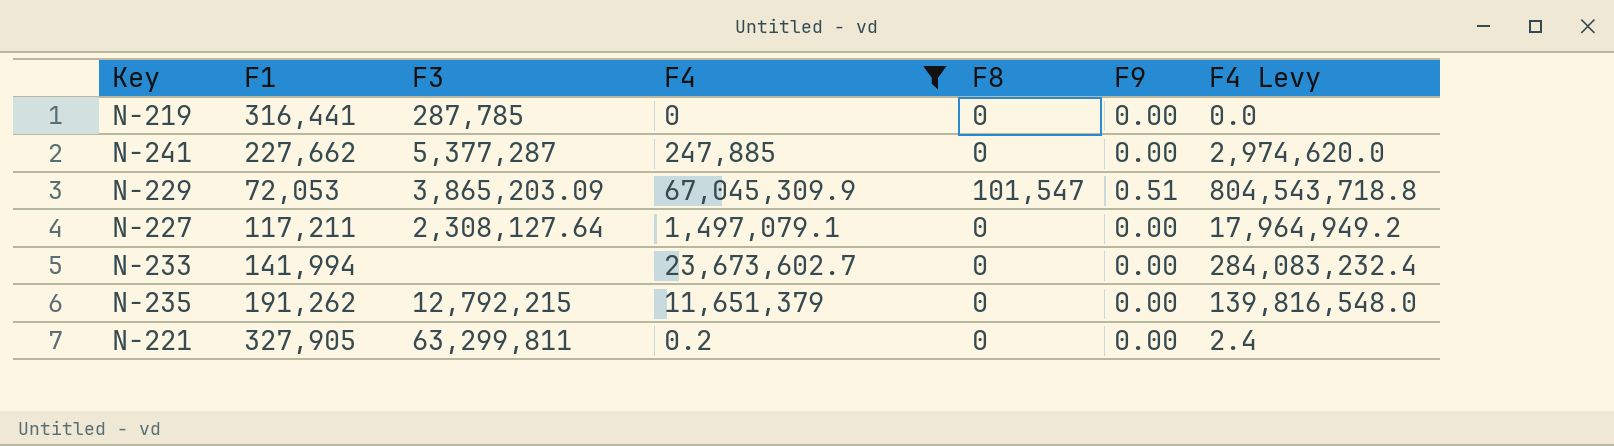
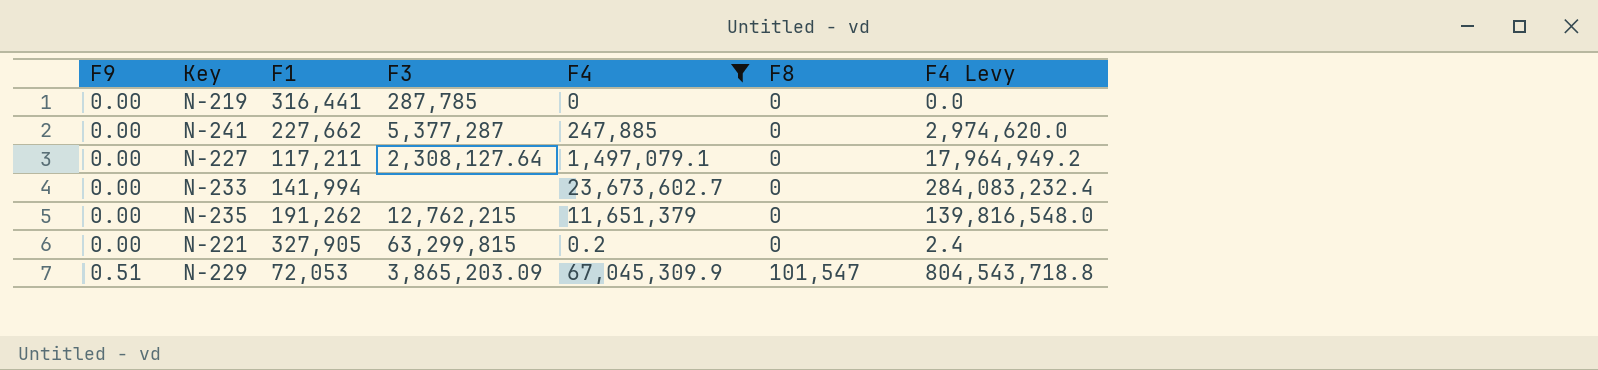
row order: none -> F9 ascending
column F9 | position: 6 -> 1
N-235 | F3: 12,792,215 -> 12,762,215
N-221 | F3: 63,299,811 -> 63,299,815

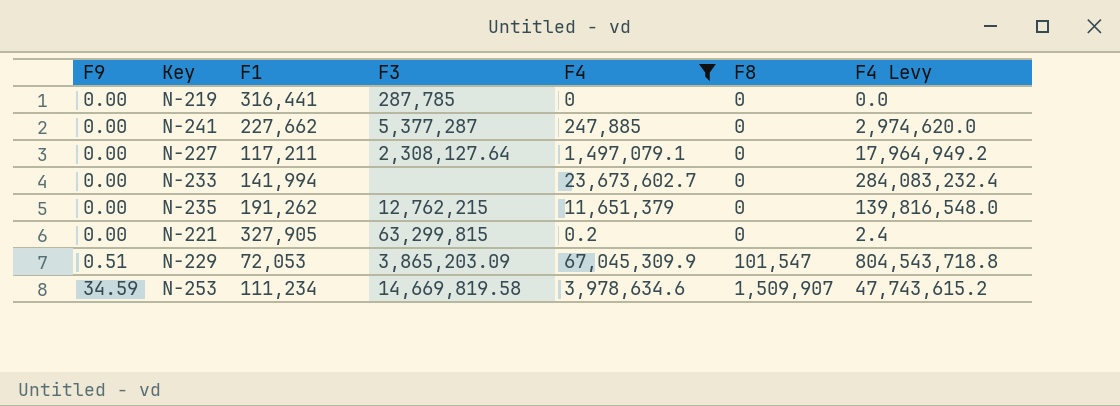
row N-253: none -> 34.59 | 111,234 | 14,669,819.58 | 3,978,634.6 | 1,509,907 | 47,743,615.2

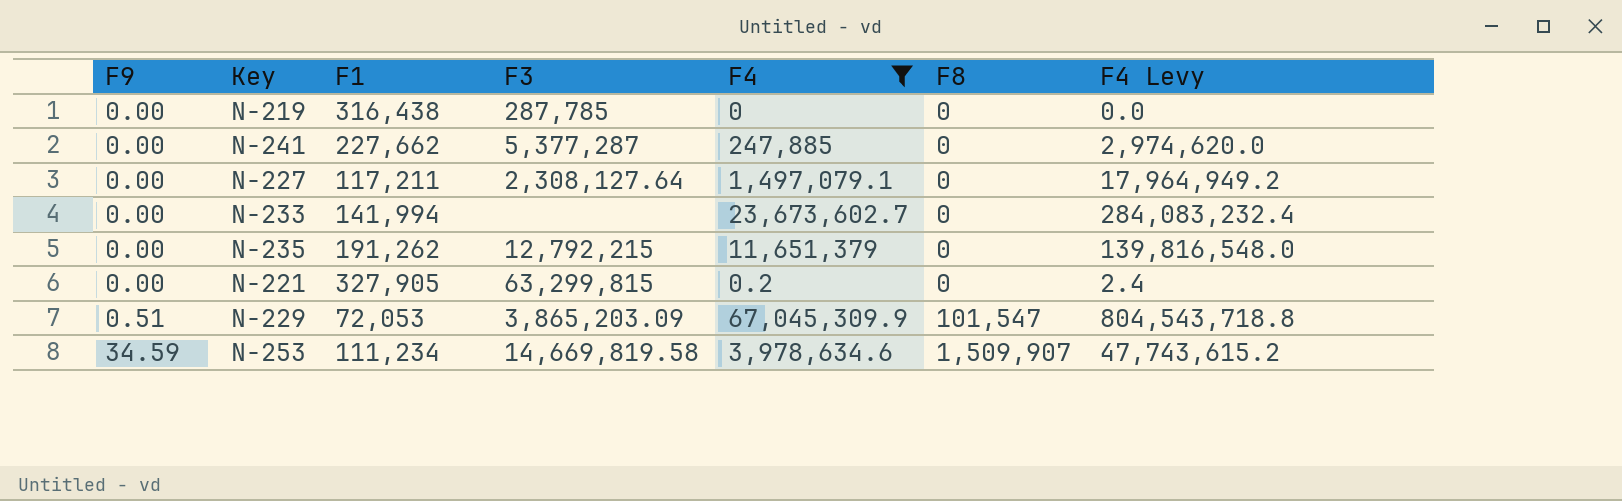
N-219 | F1: 316,441 -> 316,438
N-235 | F3: 12,762,215 -> 12,792,215

